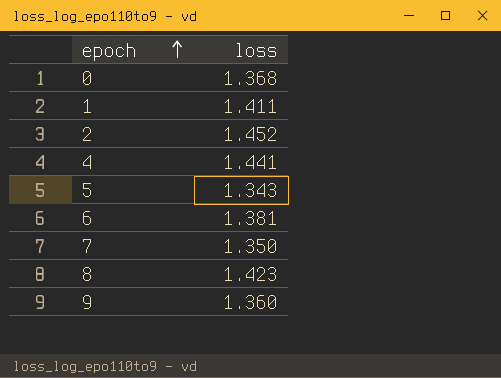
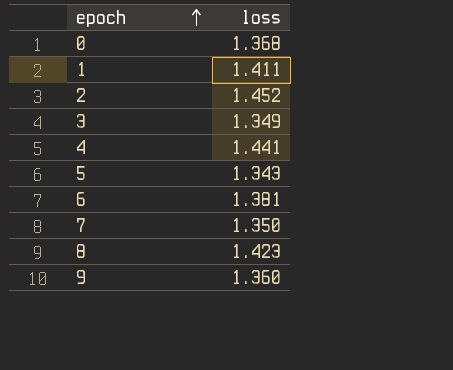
row 3: none -> 1.349

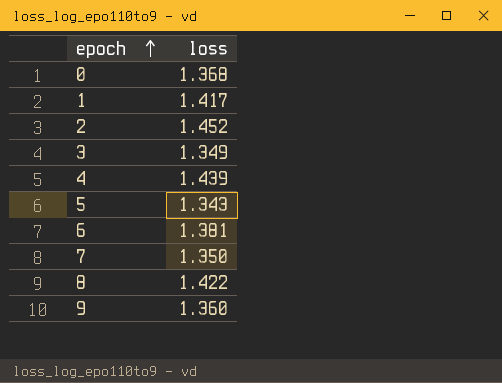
1 | loss: 1.411 -> 1.417
4 | loss: 1.441 -> 1.439
8 | loss: 1.423 -> 1.422

